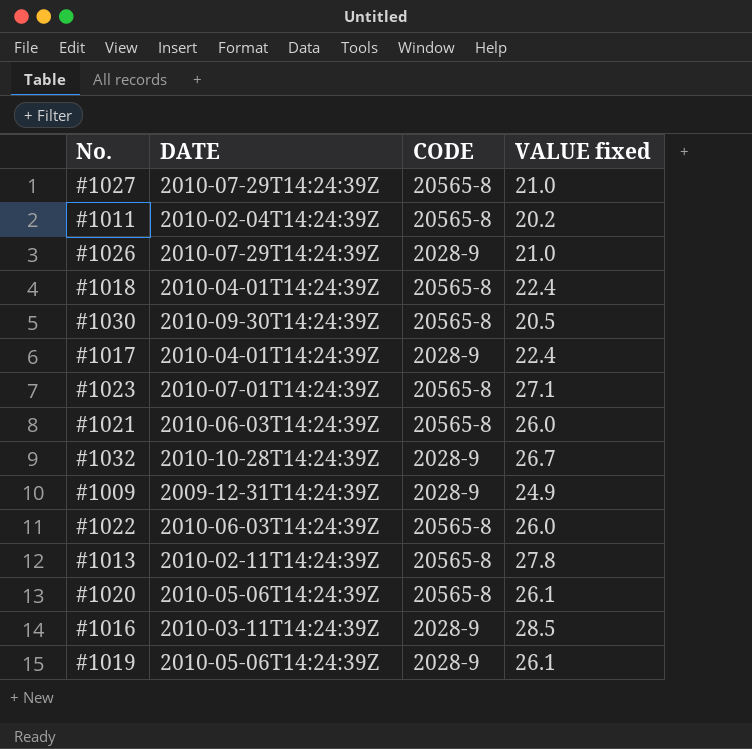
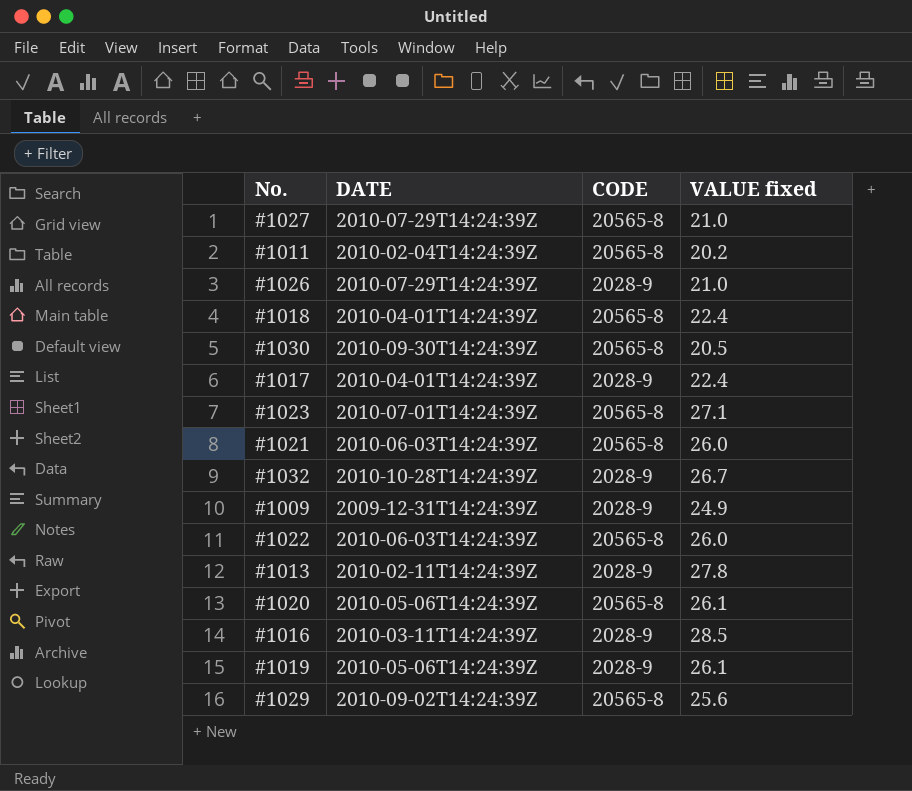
#1013 | CODE: 20565-8 -> 2028-9
row #1029: none -> 2010-09-02T14:24:39Z | 20565-8 | 25.6

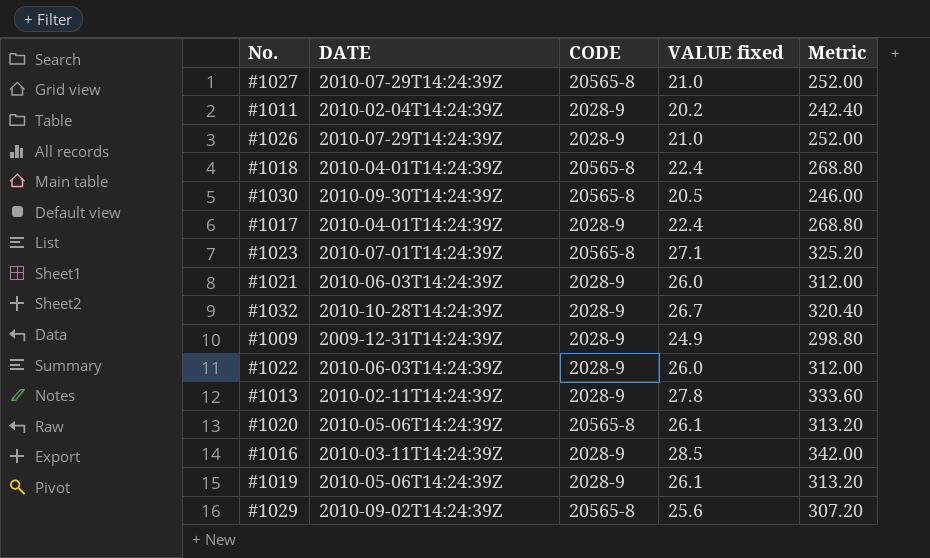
column Metric | formula: none -> [VALUE fixed] * 12
#1011 | CODE: 20565-8 -> 2028-9
#1021 | CODE: 20565-8 -> 2028-9
#1022 | CODE: 20565-8 -> 2028-9

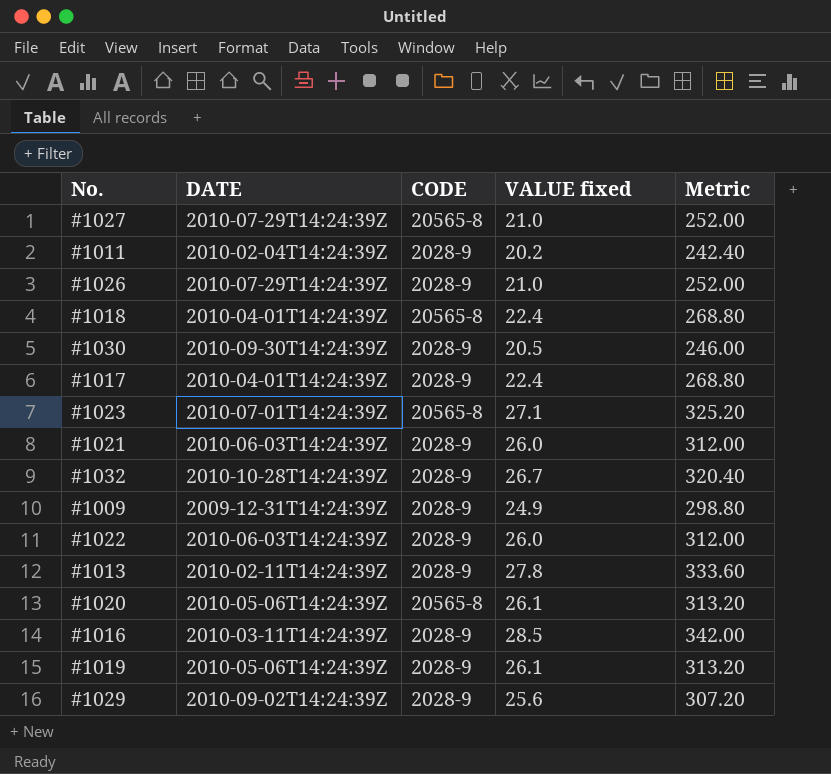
#1030 | CODE: 20565-8 -> 2028-9
#1029 | CODE: 20565-8 -> 2028-9

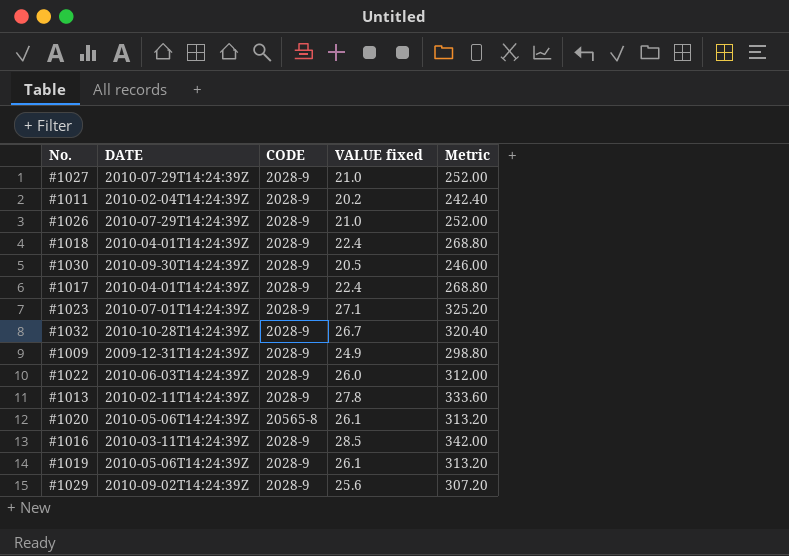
row #1021: 2010-06-03T14:24:39Z | 2028-9 | 26.0 | 312.00 -> none
#1027 | CODE: 20565-8 -> 2028-9
#1018 | CODE: 20565-8 -> 2028-9
#1023 | CODE: 20565-8 -> 2028-9

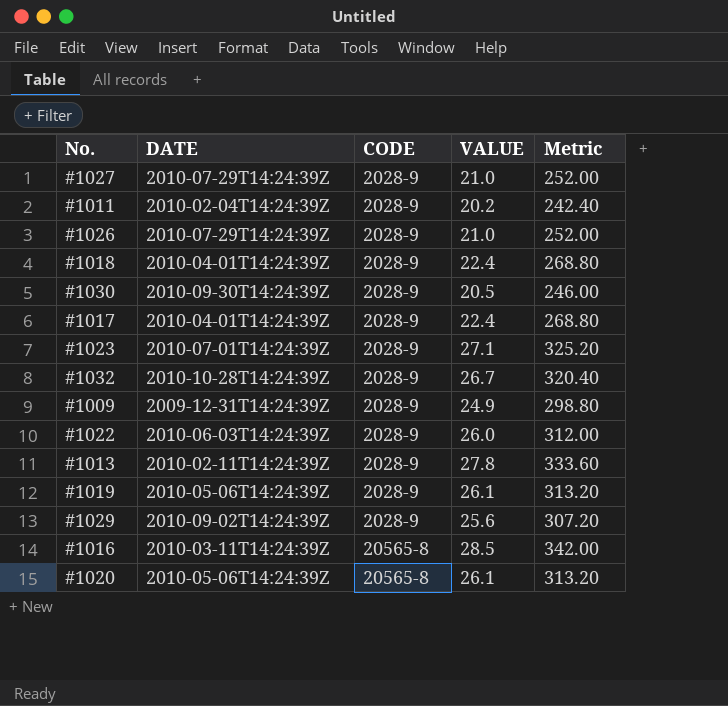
row order: none -> CODE ascending
column name: VALUE fixed -> VALUE
#1016 | CODE: 2028-9 -> 20565-8

